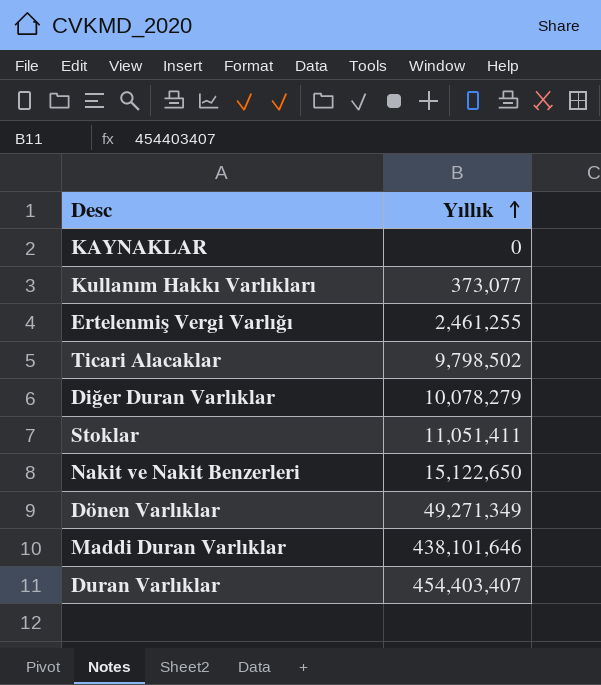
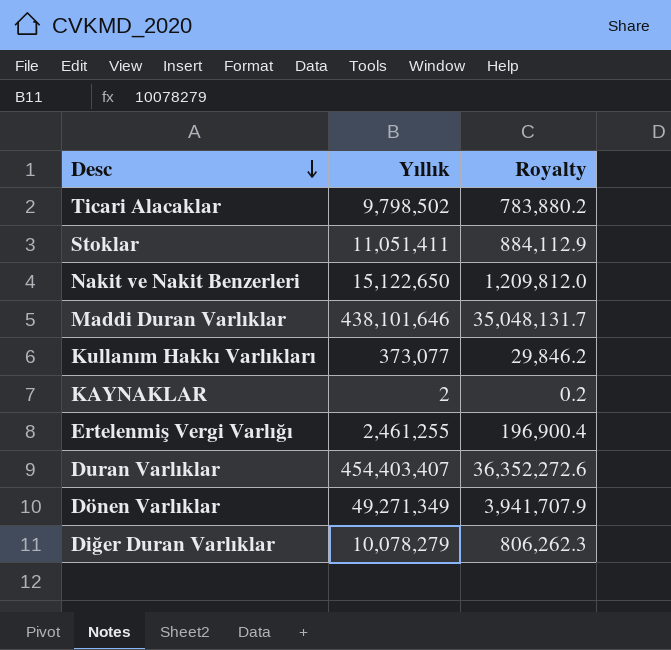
row order: Yıllık ascending -> Desc descending
column Royalty | formula: none -> [Yıllık] * 0.08
KAYNAKLAR | Yıllık: 0 -> 2

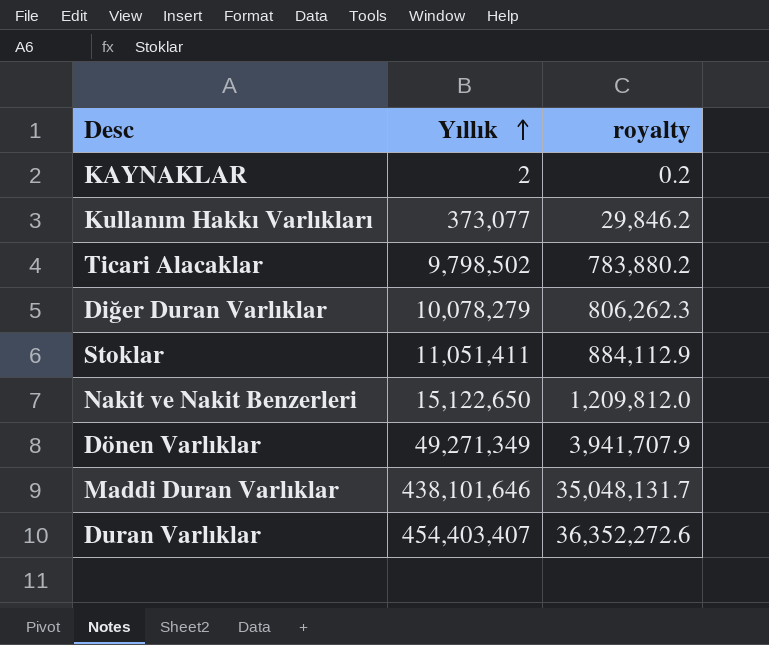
row order: Desc descending -> Yıllık ascending
column name: Royalty -> royalty
row Ertelenmiş Vergi Varlığı: 2,461,255 | 196,900.4 -> none

